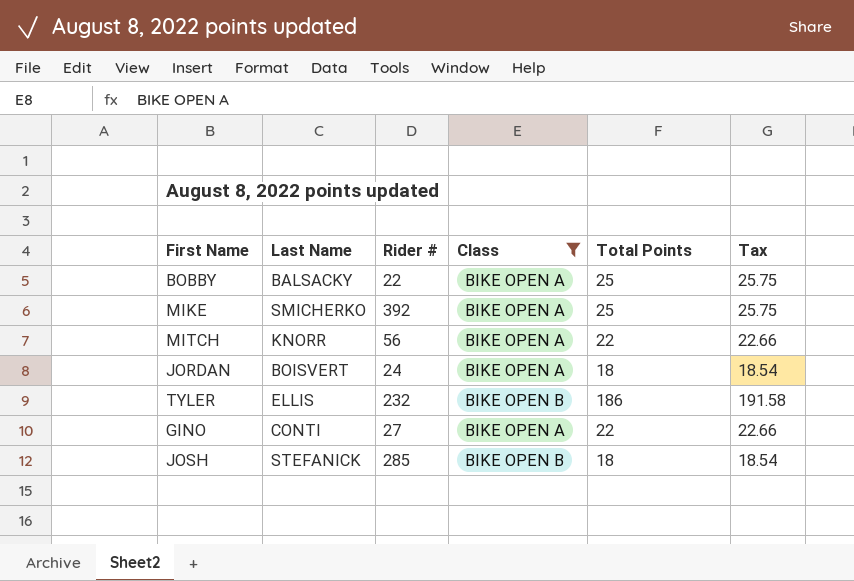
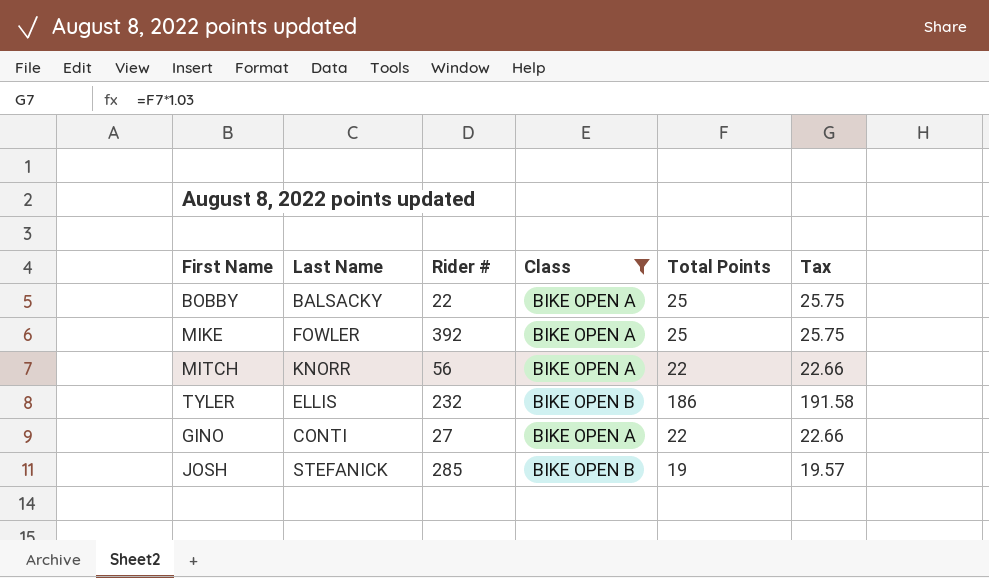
row JORDAN: BOISVERT | 24 | BIKE OPEN A | 18 | 18.54 -> none
MIKE | Last Name: SMICHERKO -> FOWLER
JOSH | Total Points: 18 -> 19
JOSH | Tax: 18.54 -> 19.57

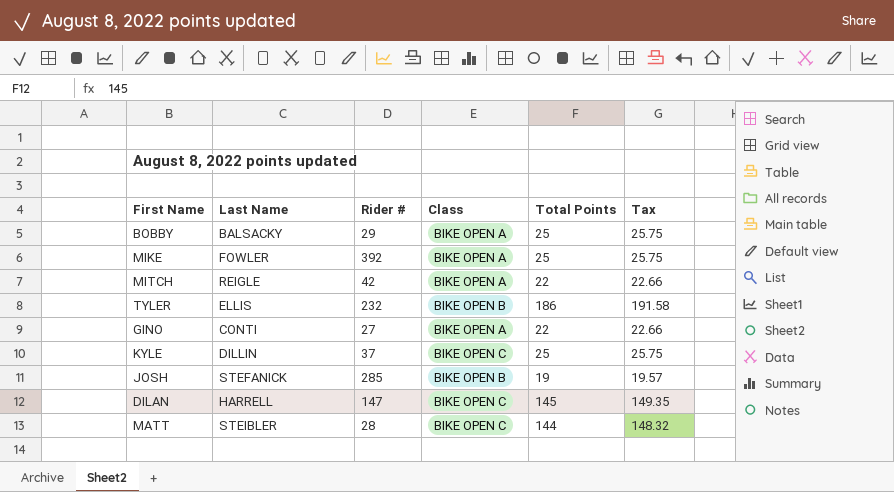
filter: Class != BIKE OPEN C -> none
BOBBY | Rider #: 22 -> 29
MITCH | Last Name: KNORR -> REIGLE
MITCH | Rider #: 56 -> 42

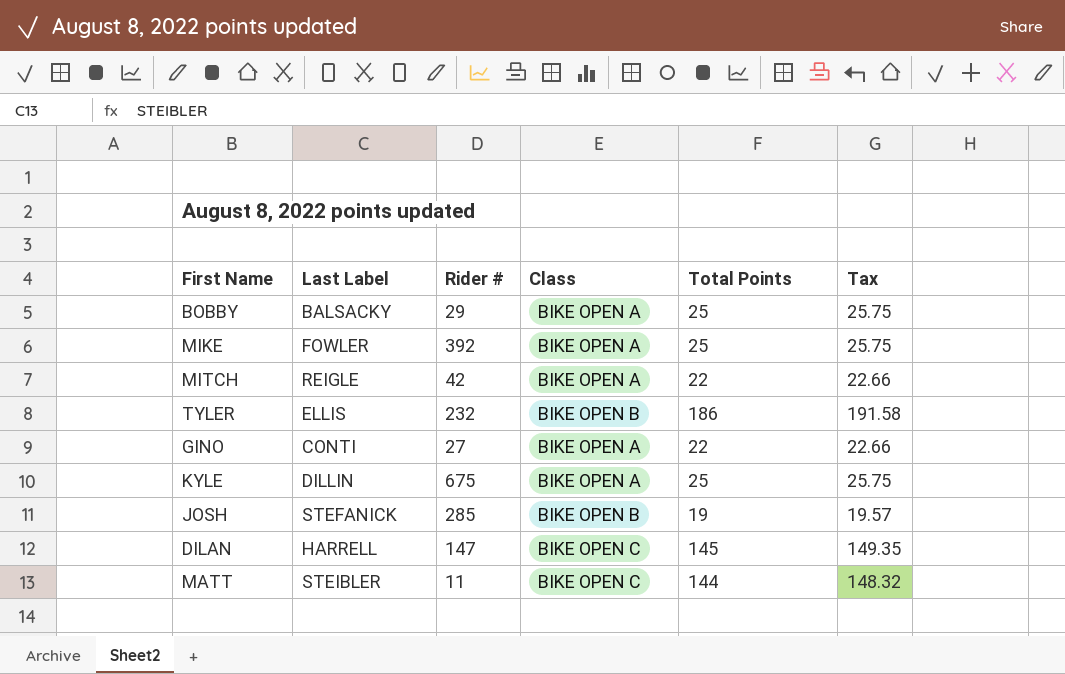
column name: Last Name -> Last Label
KYLE | Rider #: 37 -> 675
KYLE | Class: BIKE OPEN C -> BIKE OPEN A
MATT | Rider #: 28 -> 11

